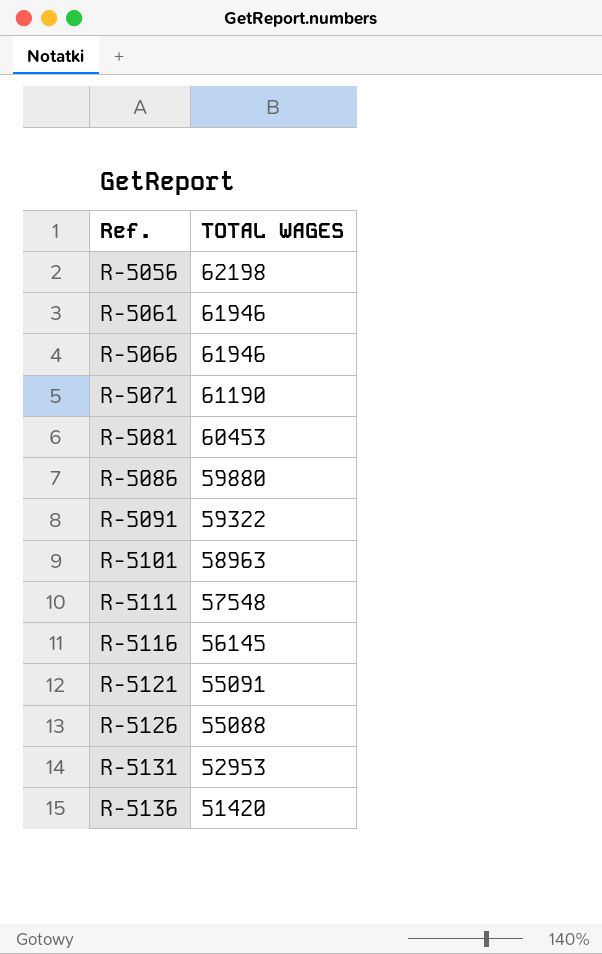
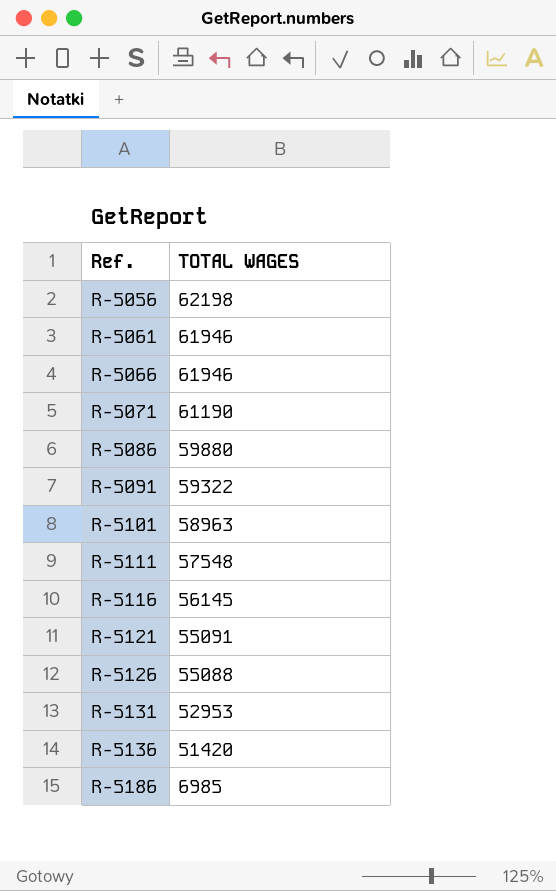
row R-5081: 60453 -> none
row R-5186: none -> 6985

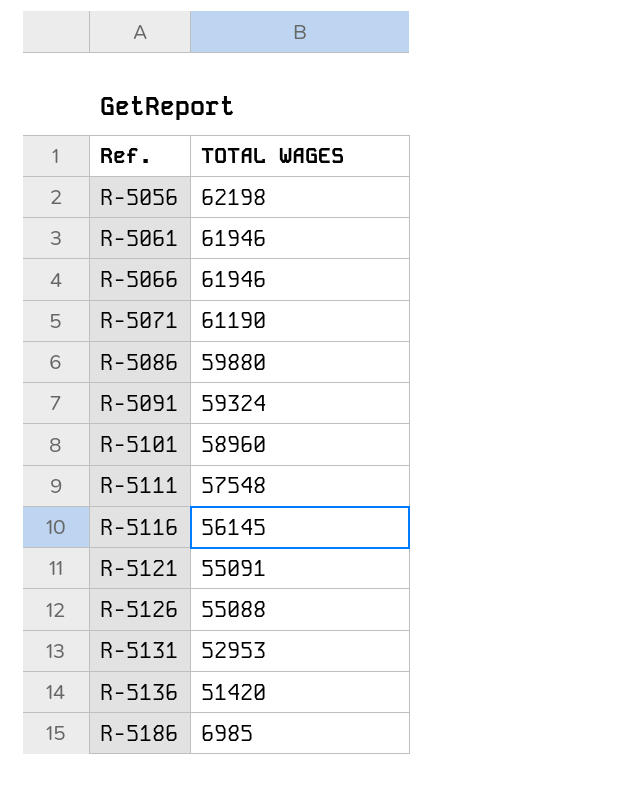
R-5091 | TOTAL WAGES: 59322 -> 59324
R-5101 | TOTAL WAGES: 58963 -> 58960

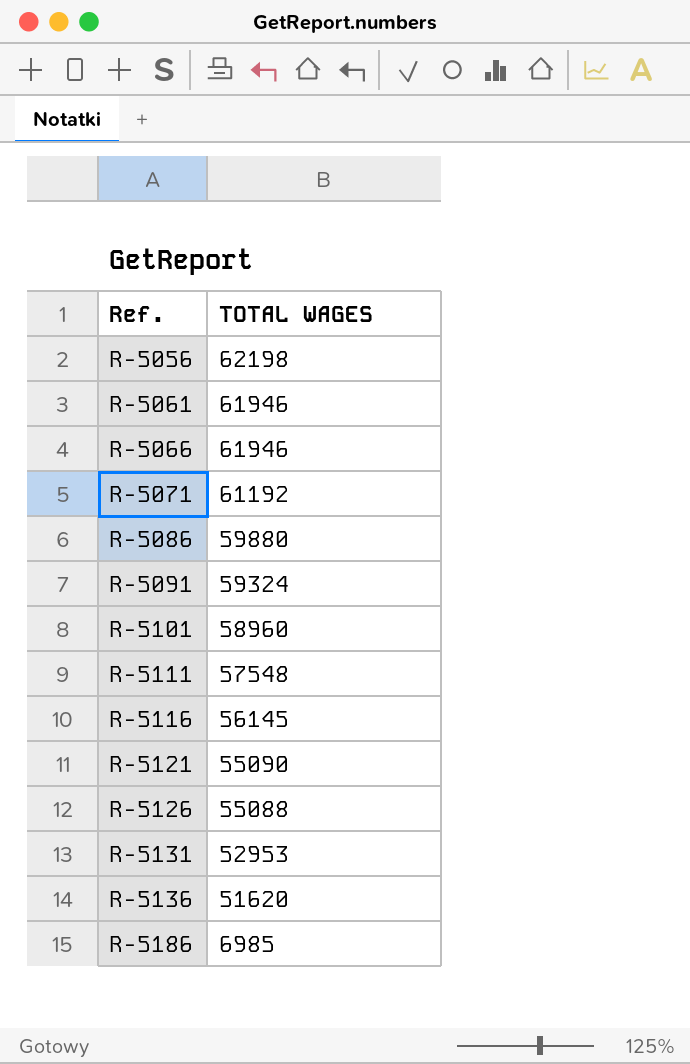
R-5071 | TOTAL WAGES: 61190 -> 61192
R-5121 | TOTAL WAGES: 55091 -> 55090
R-5136 | TOTAL WAGES: 51420 -> 51620

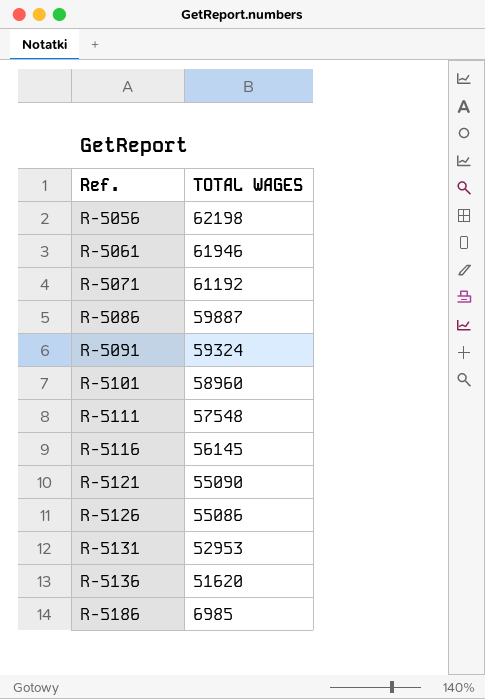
row R-5066: 61946 -> none
R-5086 | TOTAL WAGES: 59880 -> 59887
R-5126 | TOTAL WAGES: 55088 -> 55086

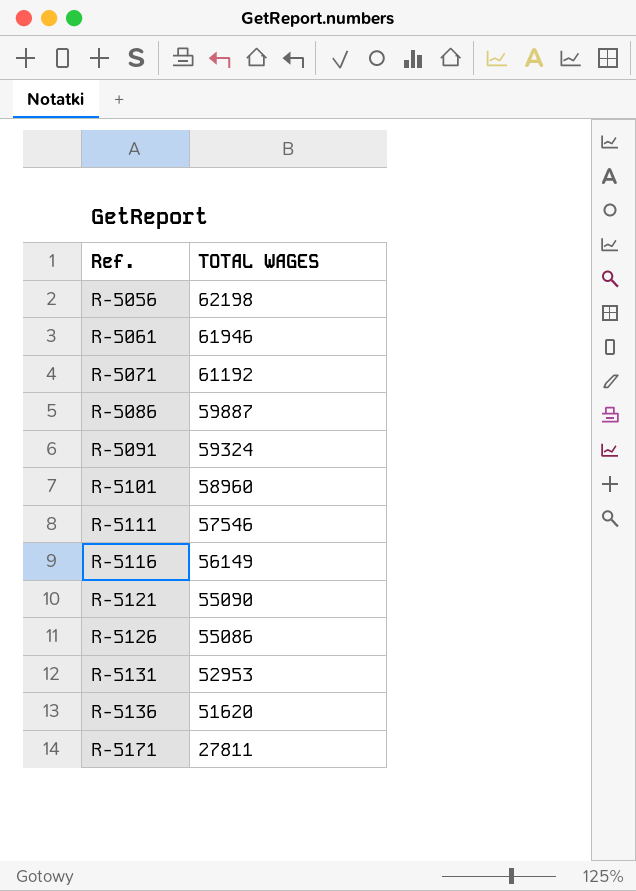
row R-5186: 6985 -> none
R-5111 | TOTAL WAGES: 57548 -> 57546
R-5116 | TOTAL WAGES: 56145 -> 56149
row R-5171: none -> 27811

